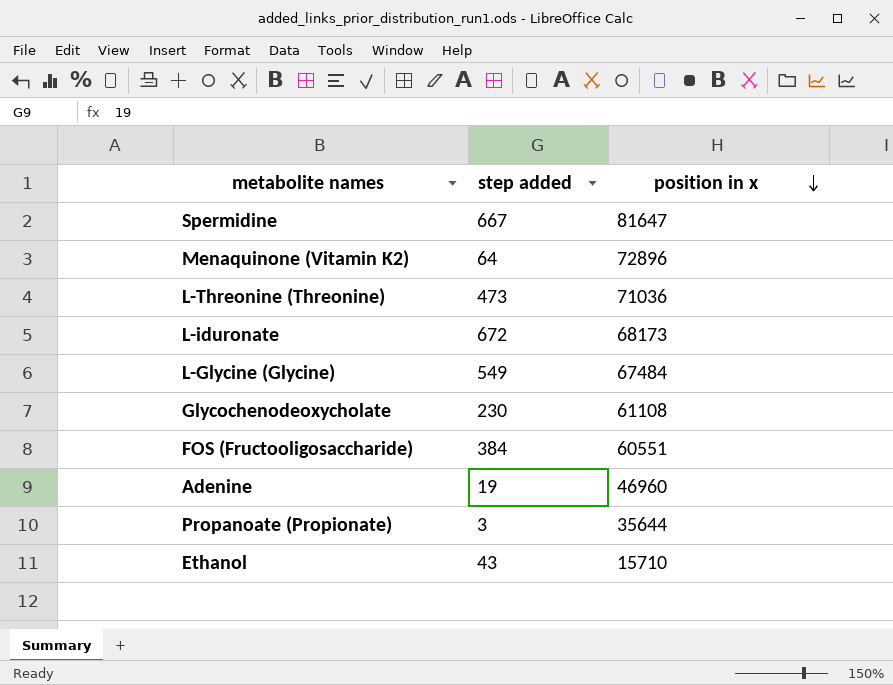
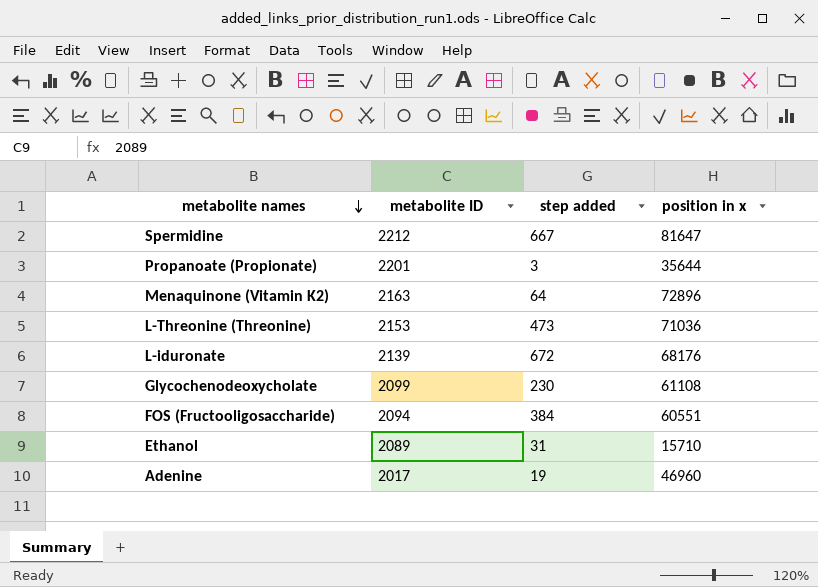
row order: position in x descending -> metabolite names descending
column metabolite ID | position: none -> 2
row L-Glycine (Glycine): 549 | 67484 -> none
L-iduronate | position in x: 68173 -> 68176
Ethanol | step added: 43 -> 31

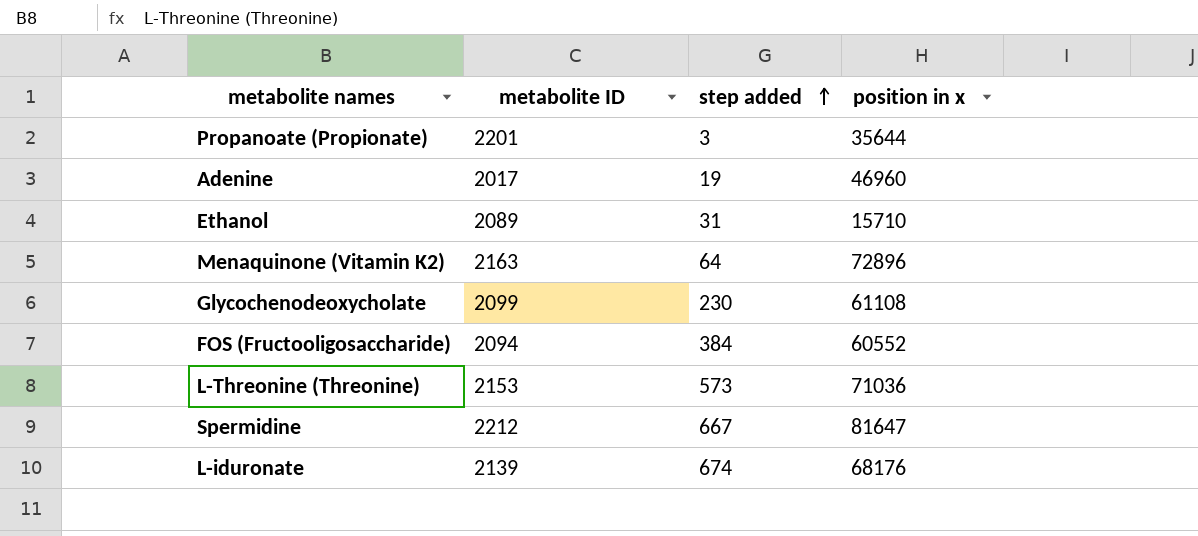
row order: metabolite names descending -> step added ascending
FOS (Fructooligosaccharide) | position in x: 60551 -> 60552
L-Threonine (Threonine) | step added: 473 -> 573
L-iduronate | step added: 672 -> 674

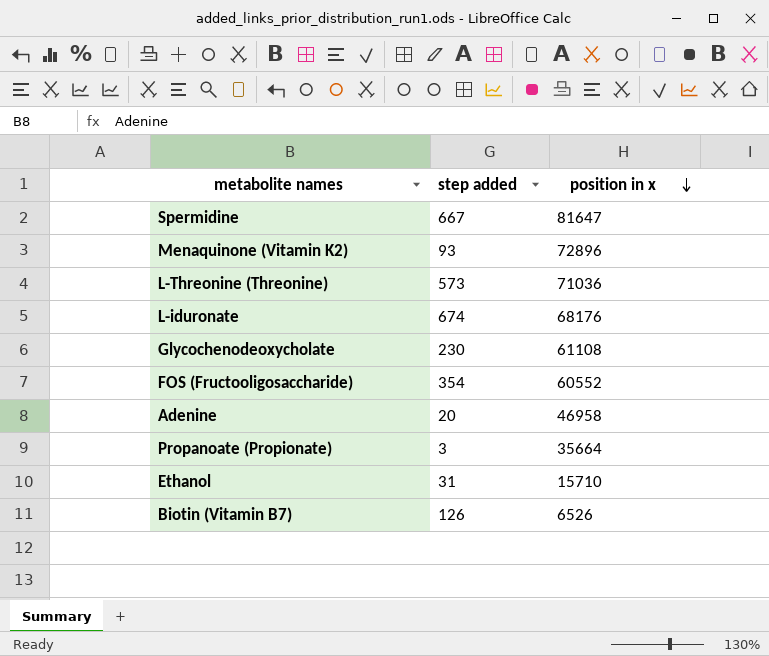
row order: step added ascending -> position in x descending
column metabolite ID | position: 2 -> none
Menaquinone (Vitamin K2) | step added: 64 -> 93
FOS (Fructooligosaccharide) | step added: 384 -> 354
Adenine | step added: 19 -> 20
Adenine | position in x: 46960 -> 46958
Propanoate (Propionate) | position in x: 35644 -> 35664
row Biotin (Vitamin B7): none -> 126 | 6526

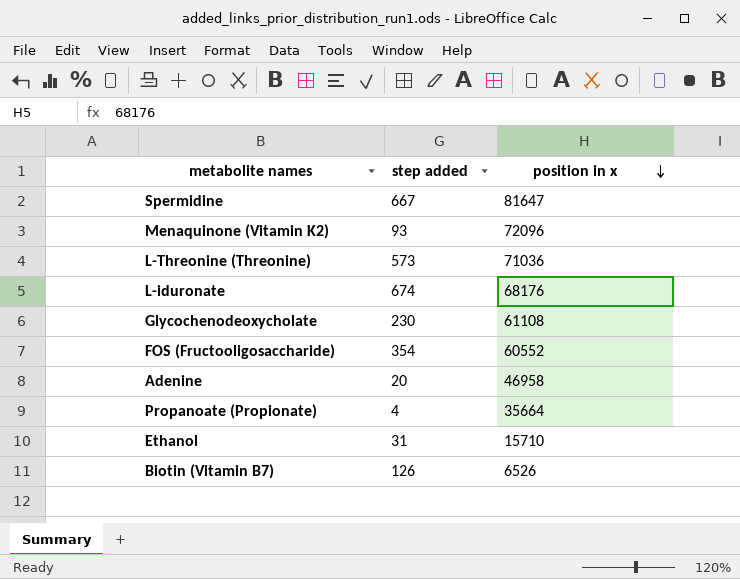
Menaquinone (Vitamin K2) | position in x: 72896 -> 72096
Propanoate (Propionate) | step added: 3 -> 4

